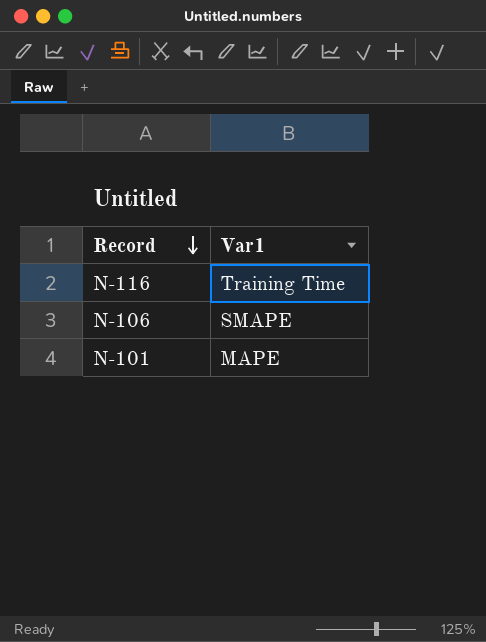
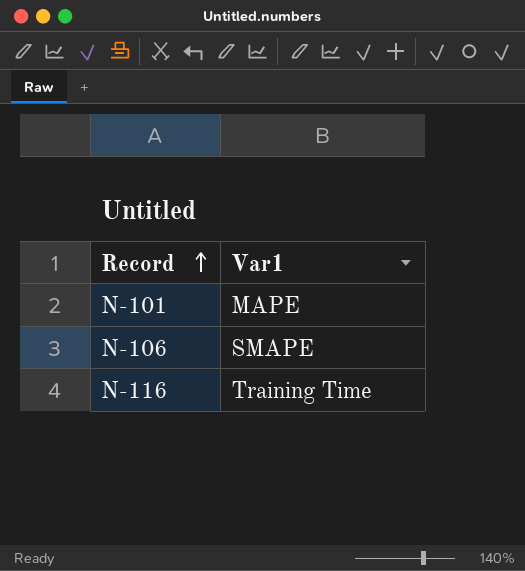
row order: Record descending -> Record ascending

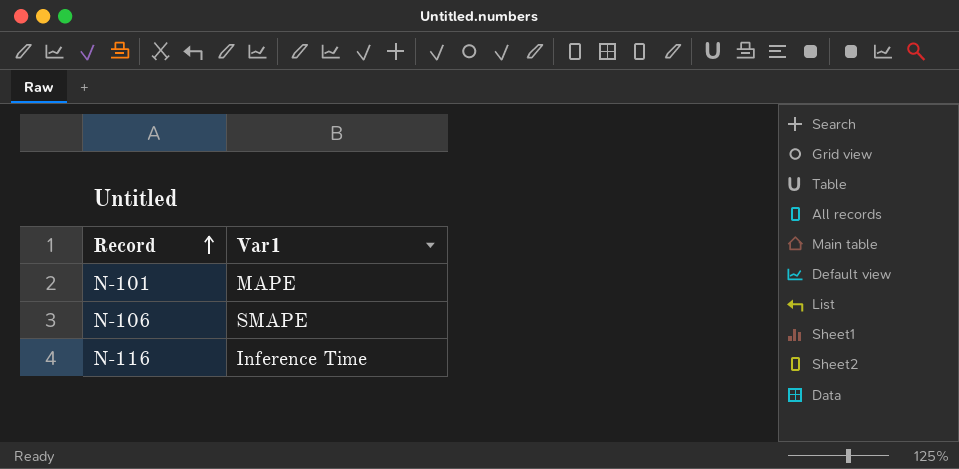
N-116 | Var1: Training Time -> Inference Time

